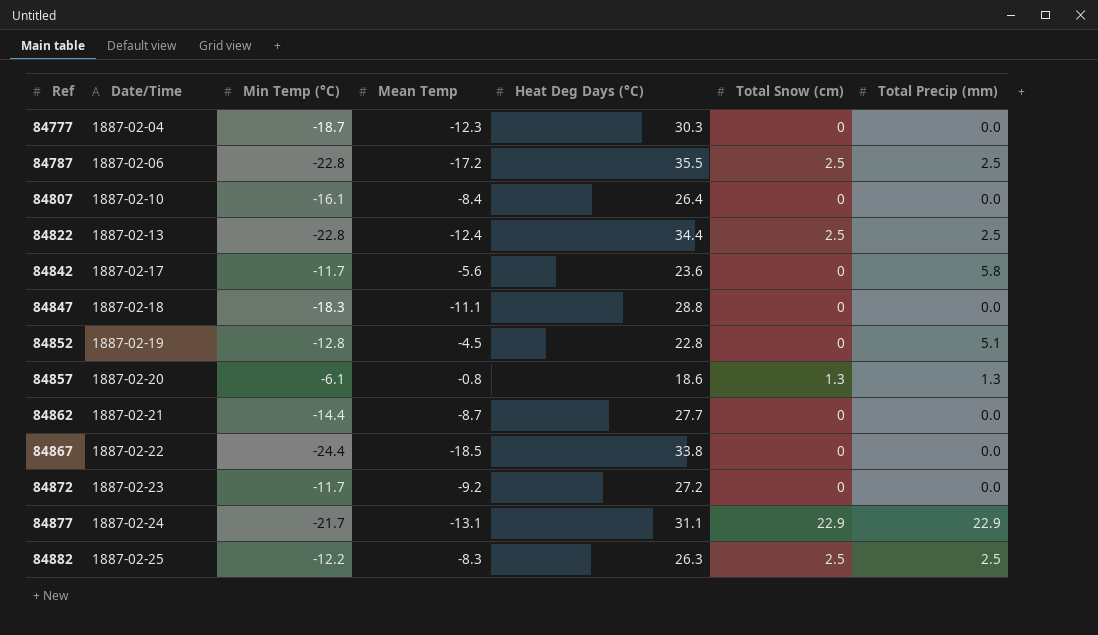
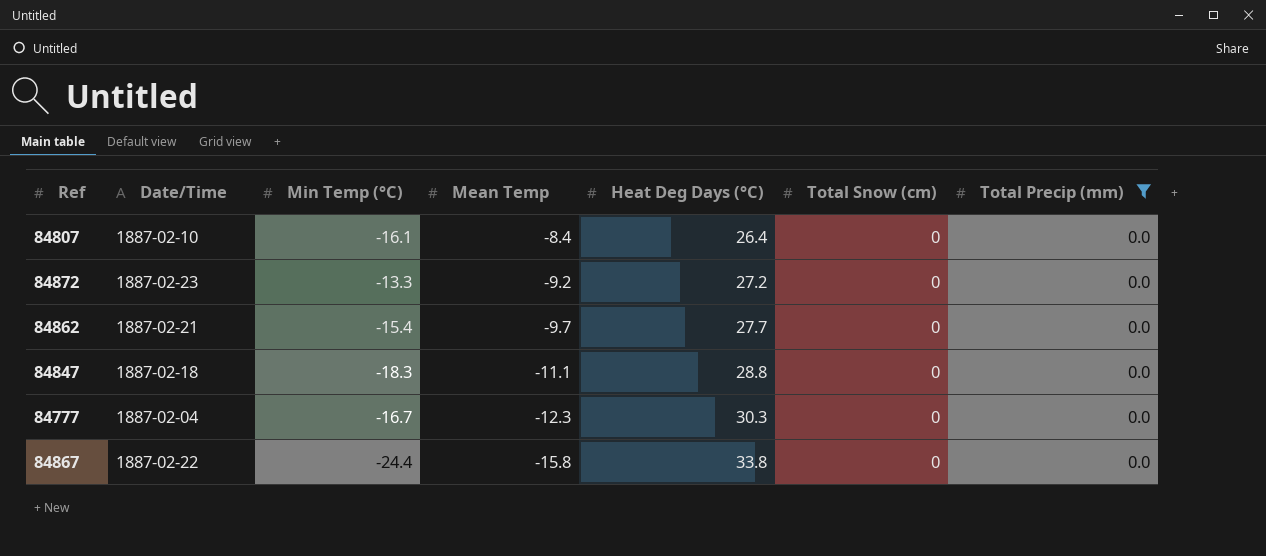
filter: none -> Total Precip (mm) = 0.0
row order: Ref ascending -> Mean Temp descending
84872 | Min Temp (°C): -11.7 -> -13.3
84862 | Min Temp (°C): -14.4 -> -15.4
84862 | Mean Temp: -8.7 -> -9.7
84777 | Min Temp (°C): -18.7 -> -16.7
84867 | Mean Temp: -18.5 -> -15.8

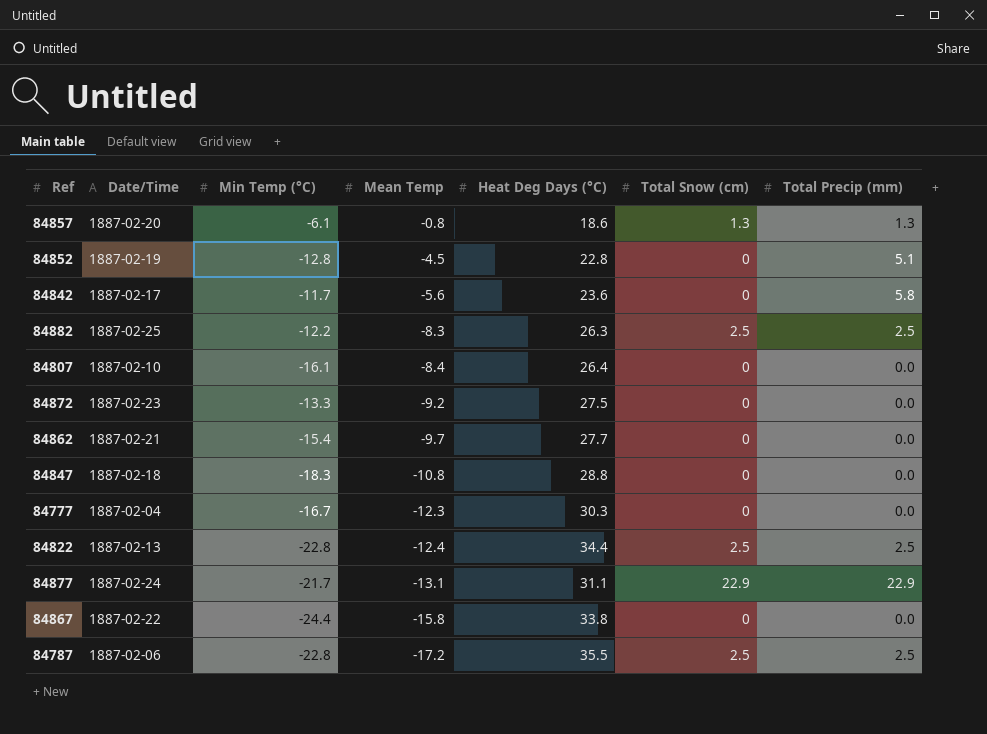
filter: Total Precip (mm) = 0.0 -> none
84872 | Heat Deg Days (°C): 27.2 -> 27.5
84847 | Mean Temp: -11.1 -> -10.8

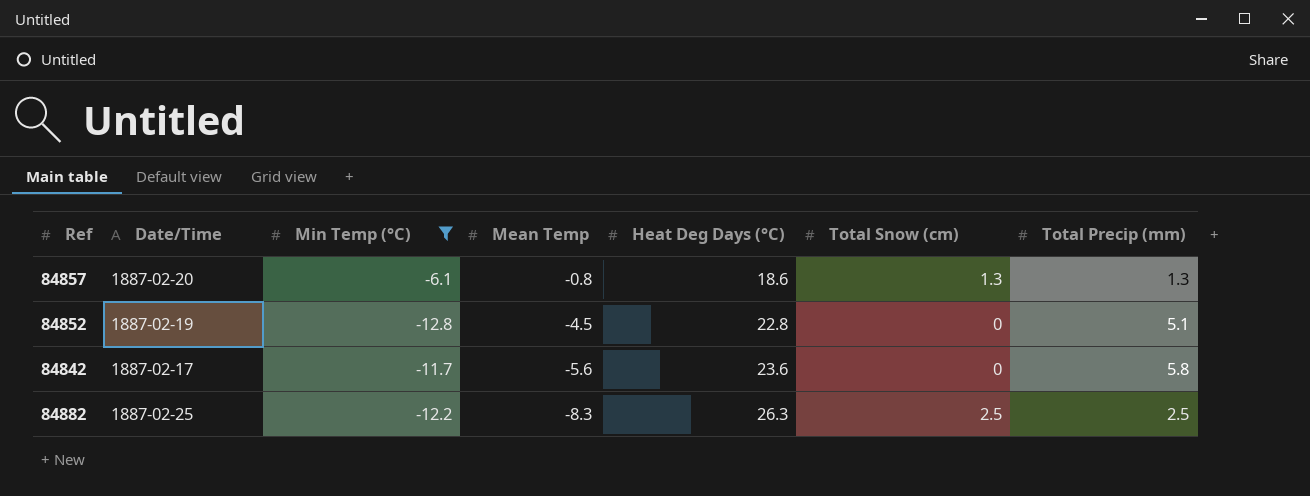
filter: none -> Min Temp (°C) >= -12.8

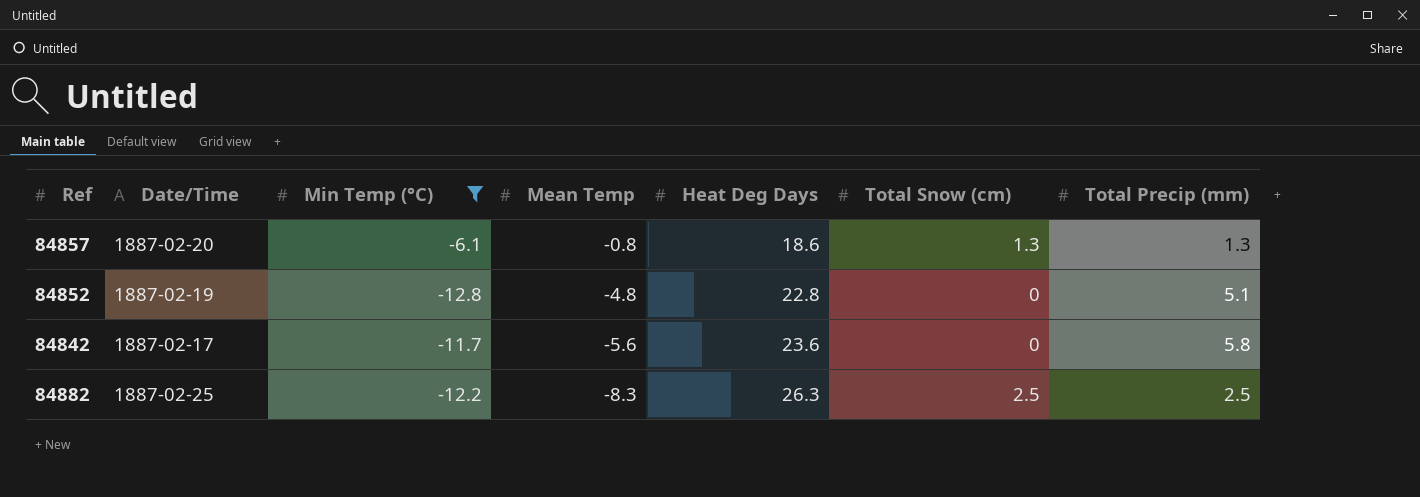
column name: Heat Deg Days (°C) -> Heat Deg Days
84852 | Mean Temp: -4.5 -> -4.8

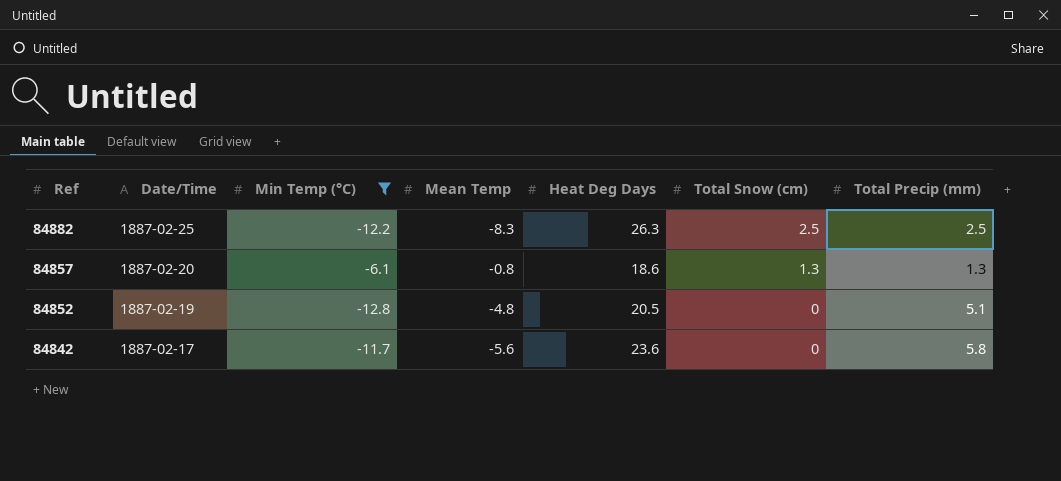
row order: Mean Temp descending -> Ref descending
84852 | Heat Deg Days: 22.8 -> 20.5

